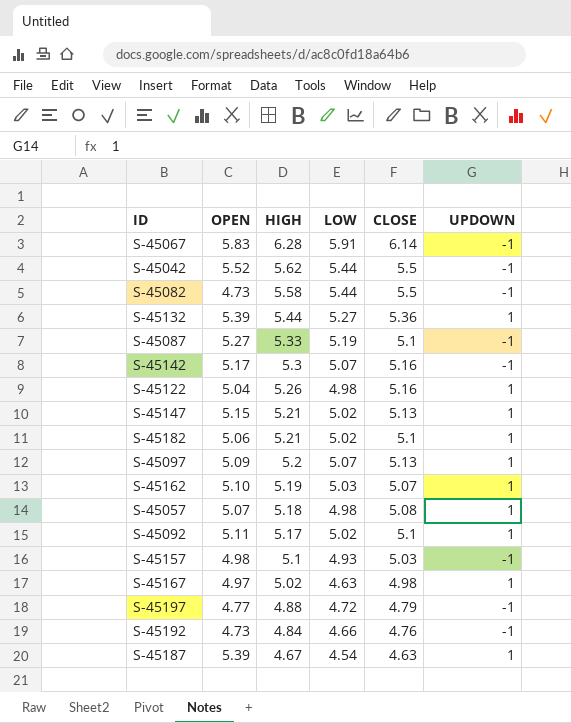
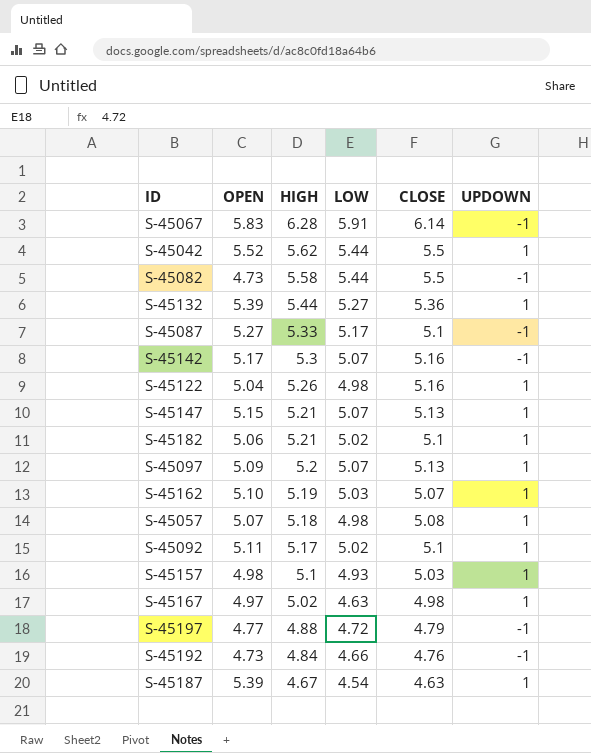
S-45042 | UPDOWN: -1 -> 1
S-45087 | LOW: 5.19 -> 5.17
S-45147 | LOW: 5.02 -> 5.07
S-45157 | UPDOWN: -1 -> 1

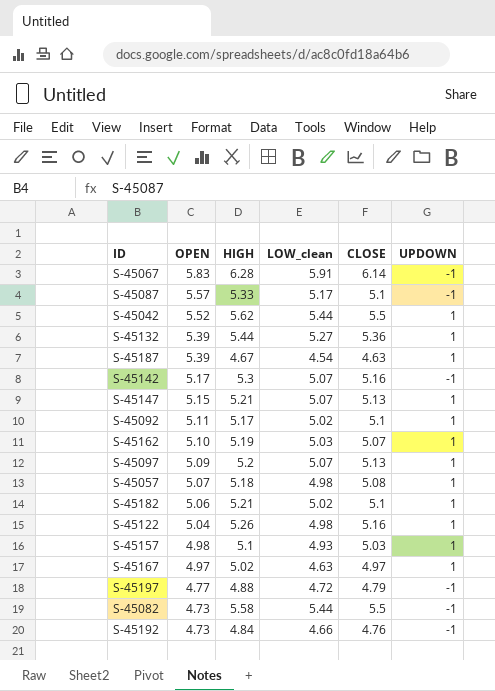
row order: HIGH descending -> OPEN descending
column name: LOW -> LOW_clean
S-45087 | OPEN: 5.27 -> 5.57
S-45167 | CLOSE: 4.98 -> 4.97

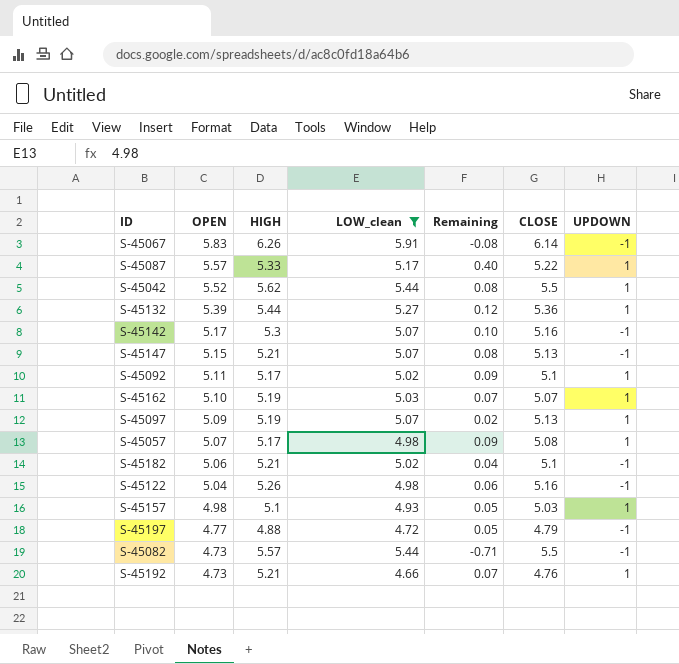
filter: none -> LOW_clean >= 4.66
column Remaining | formula: none -> [OPEN] - [LOW_clean]
S-45067 | HIGH: 6.28 -> 6.26
S-45087 | CLOSE: 5.1 -> 5.22
S-45087 | UPDOWN: -1 -> 1
S-45147 | UPDOWN: 1 -> -1
S-45097 | HIGH: 5.2 -> 5.19
S-45057 | HIGH: 5.18 -> 5.17
S-45182 | UPDOWN: 1 -> -1
S-45122 | UPDOWN: 1 -> -1
S-45082 | HIGH: 5.58 -> 5.57
S-45192 | HIGH: 4.84 -> 5.21
S-45192 | UPDOWN: -1 -> 1

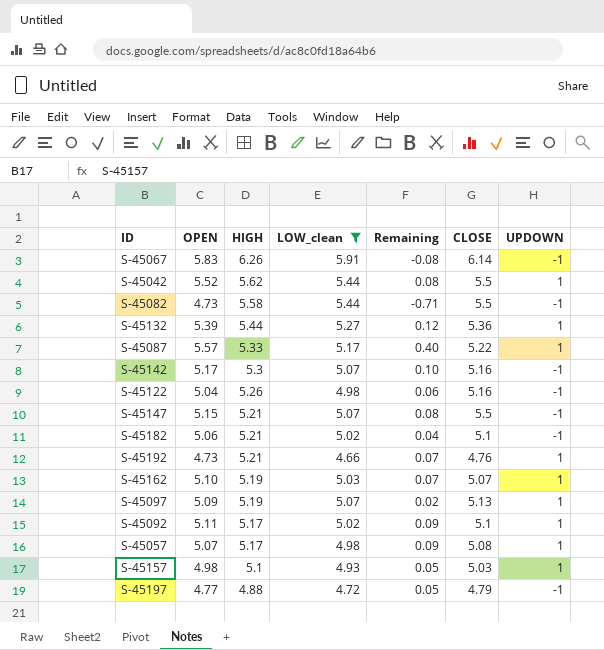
row order: OPEN descending -> HIGH descending
S-45082 | HIGH: 5.57 -> 5.58
S-45147 | CLOSE: 5.13 -> 5.5

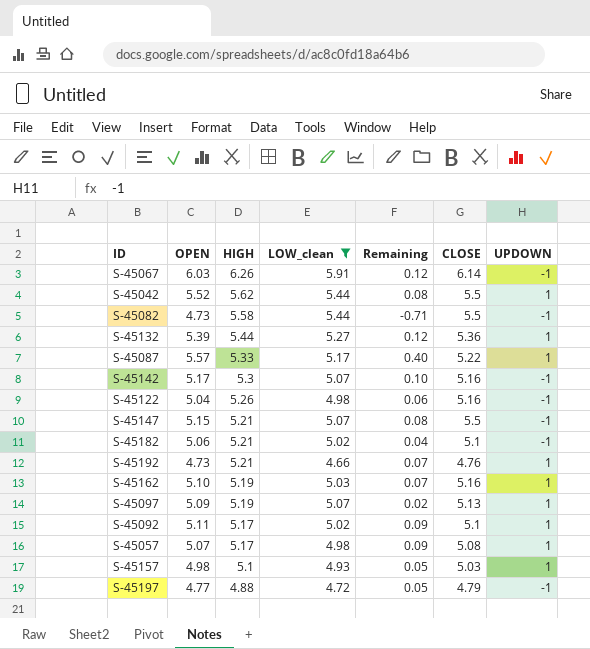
S-45067 | OPEN: 5.83 -> 6.03
S-45067 | Remaining: -0.08 -> 0.12
S-45162 | CLOSE: 5.07 -> 5.16

